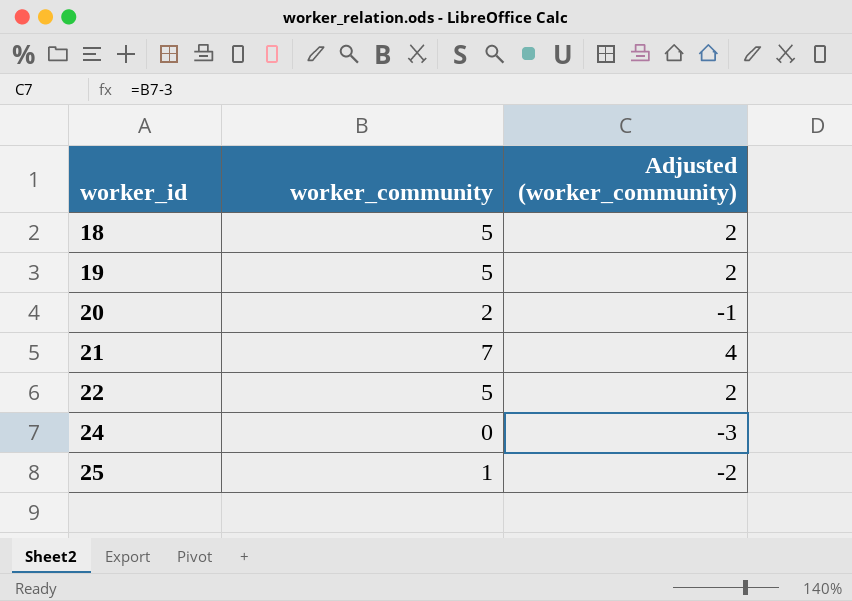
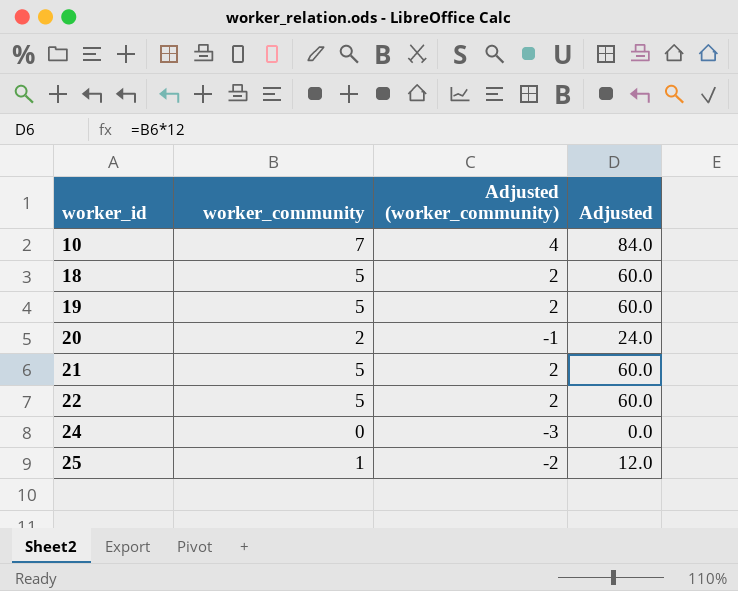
column Adjusted | formula: none -> [worker_community] * 12
row 10: none -> 7 | 4 | 84.0
21 | worker_community: 7 -> 5
21 | Adjusted (worker_community): 4 -> 2

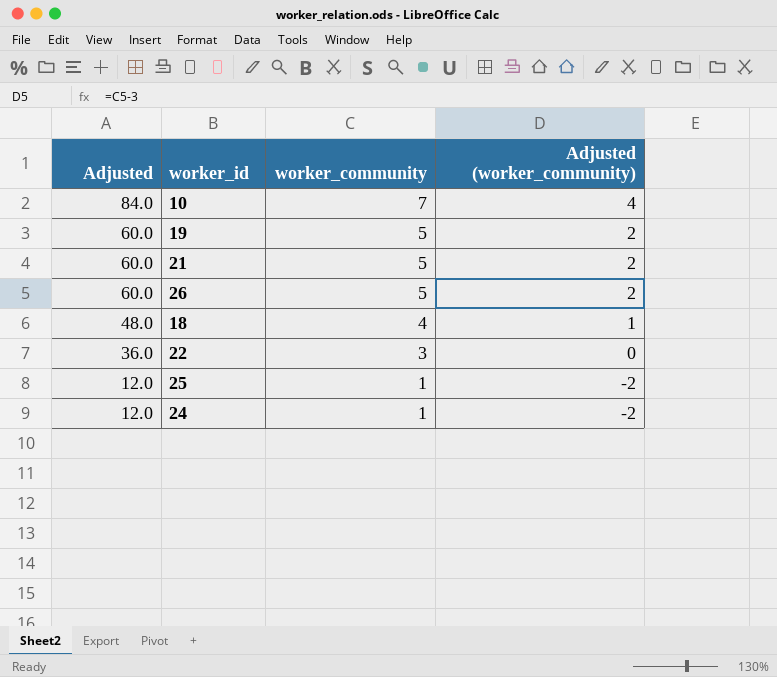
row order: worker_id ascending -> Adjusted descending
column Adjusted | position: 4 -> 1
row 20: 2 | -1 | 24.0 -> none
row 26: none -> 60.0 | 5 | 2
18 | Adjusted: 60.0 -> 48.0
18 | worker_community: 5 -> 4
18 | Adjusted (worker_community): 2 -> 1
22 | Adjusted: 60.0 -> 36.0
22 | worker_community: 5 -> 3
22 | Adjusted (worker_community): 2 -> 0
24 | Adjusted: 0.0 -> 12.0
24 | worker_community: 0 -> 1
24 | Adjusted (worker_community): -3 -> -2

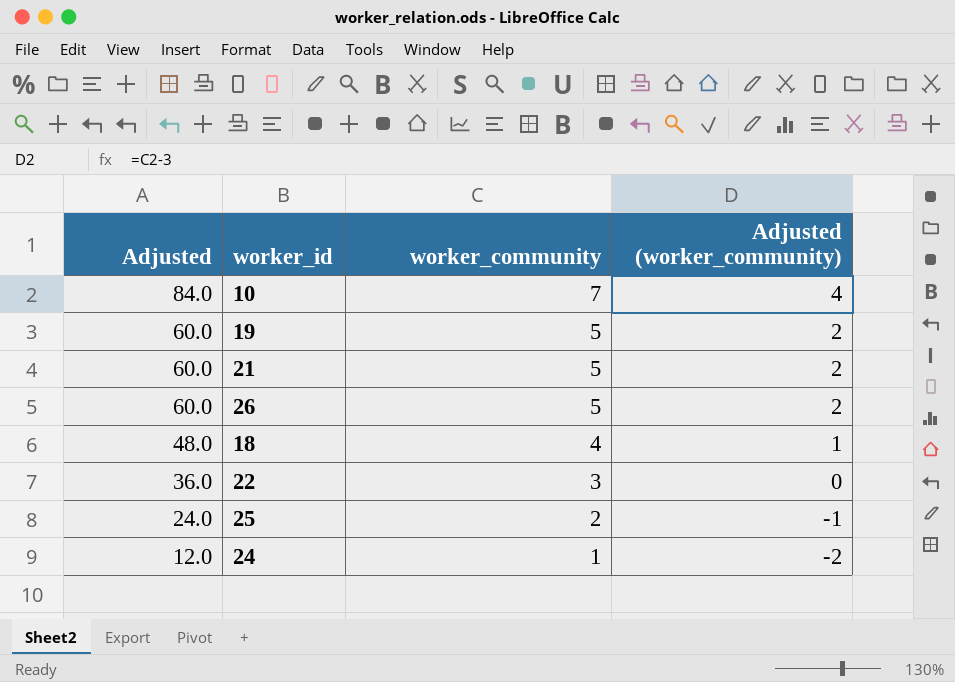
25 | Adjusted: 12.0 -> 24.0
25 | worker_community: 1 -> 2
25 | Adjusted (worker_community): -2 -> -1

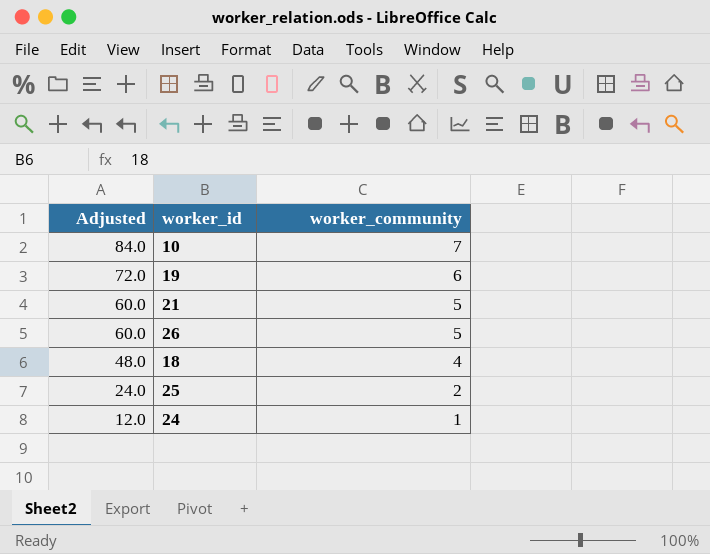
column Adjusted (worker_community) | formula: [worker_community] - 3 -> none
row 22: 36.0 | 3 | 0 -> none
19 | Adjusted: 60.0 -> 72.0
19 | worker_community: 5 -> 6

